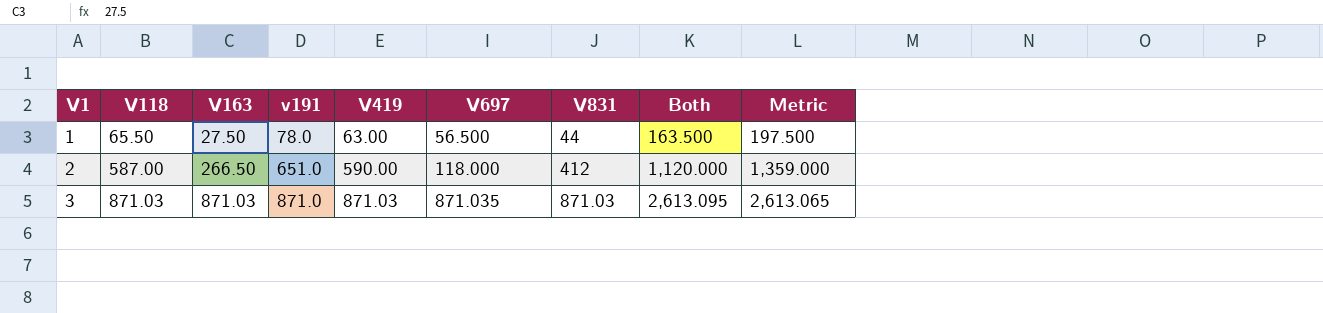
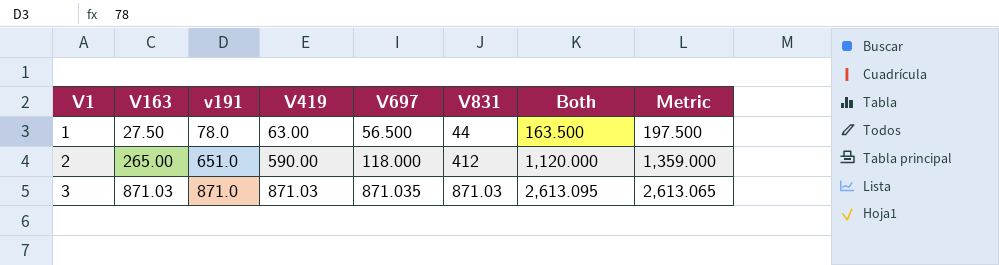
column V118 | position: 2 -> none
2 | V163: 266.50 -> 265.00

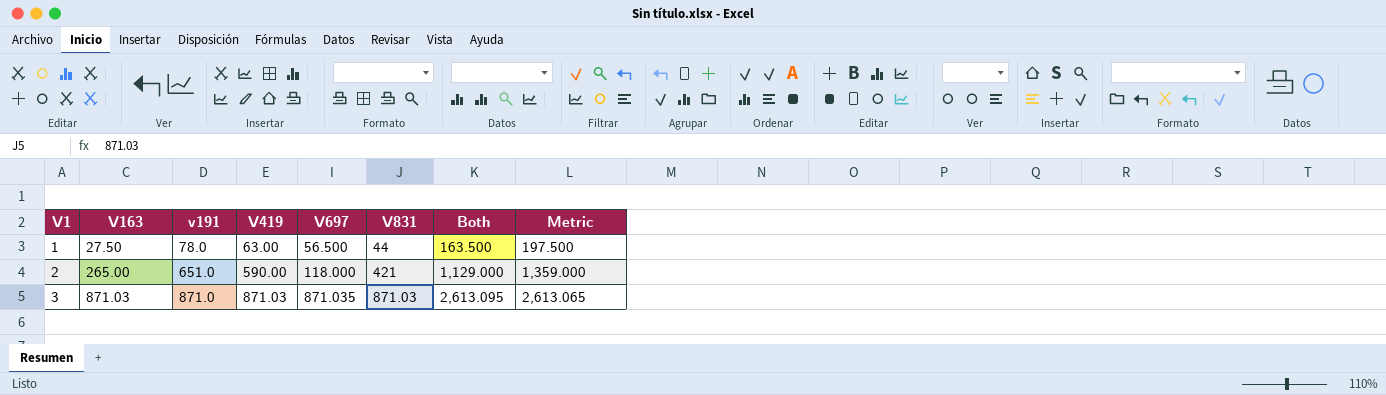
2 | V831: 412 -> 421
2 | Both: 1,120.000 -> 1,129.000

